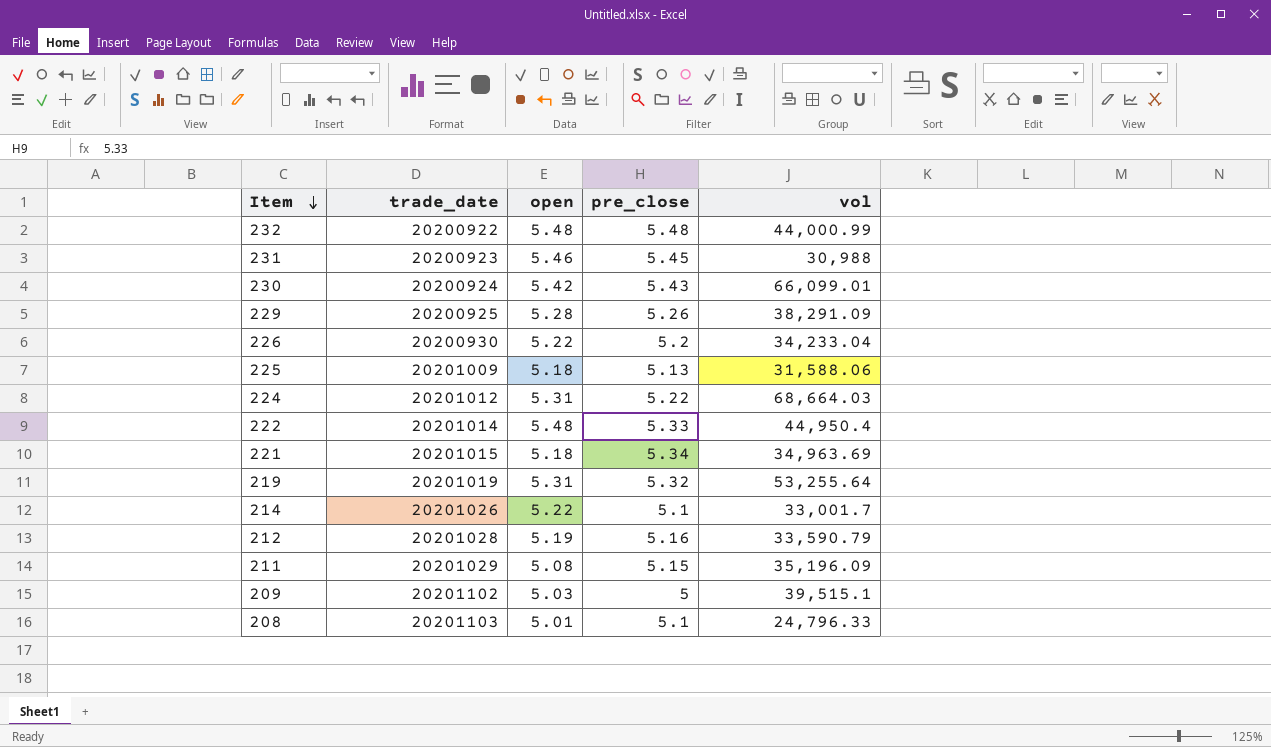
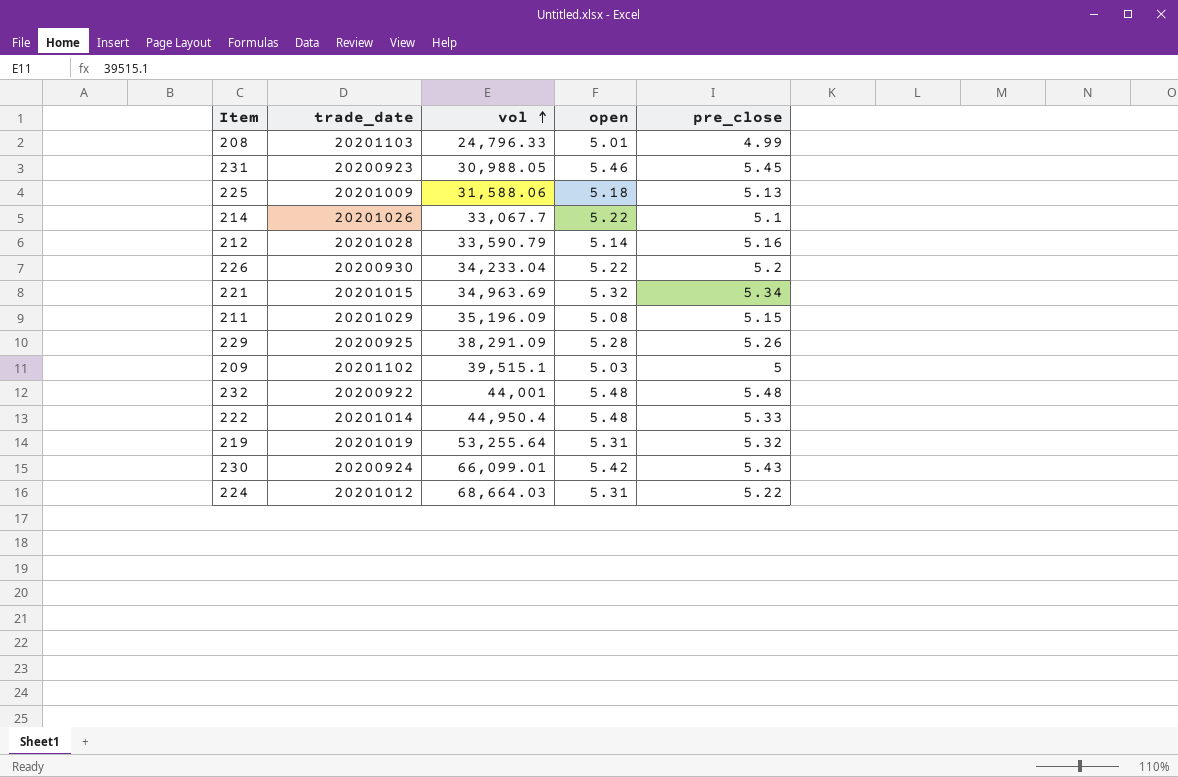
row order: Item descending -> vol ascending
column vol | position: 5 -> 3
208 | pre_close: 5.1 -> 4.99
231 | vol: 30,988 -> 30,988.05
214 | vol: 33,001.7 -> 33,067.7
212 | open: 5.19 -> 5.14
221 | open: 5.18 -> 5.32
232 | vol: 44,000.99 -> 44,001

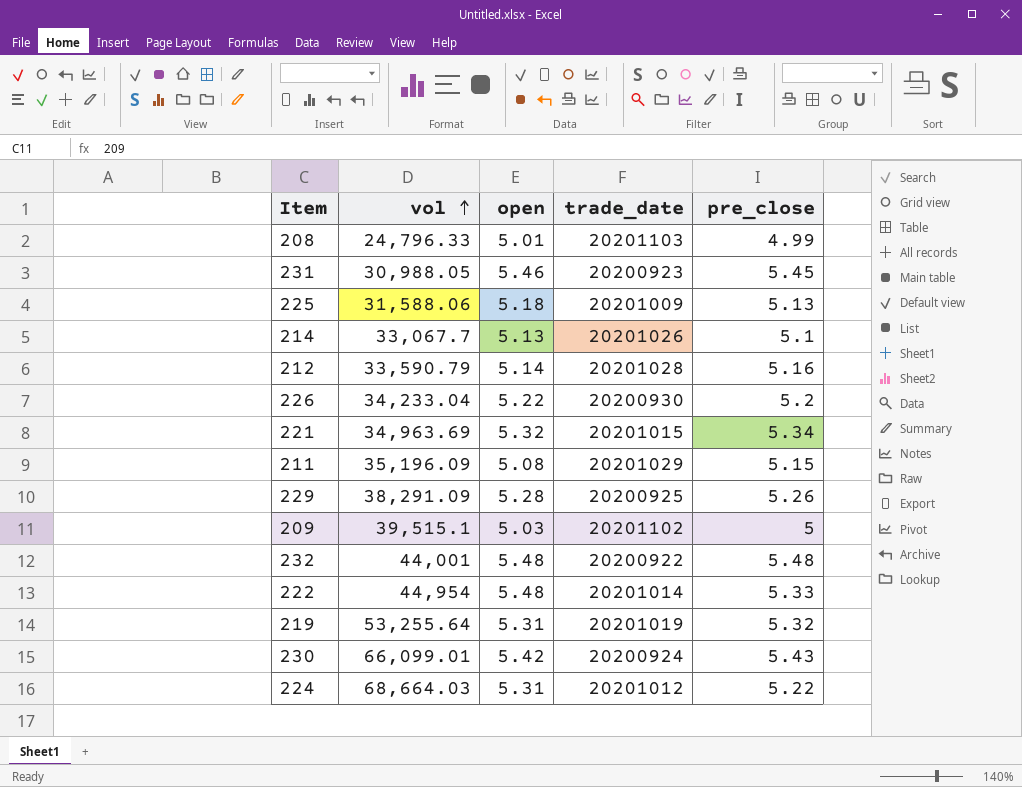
column trade_date | position: 2 -> 4
214 | open: 5.22 -> 5.13
222 | vol: 44,950.4 -> 44,954

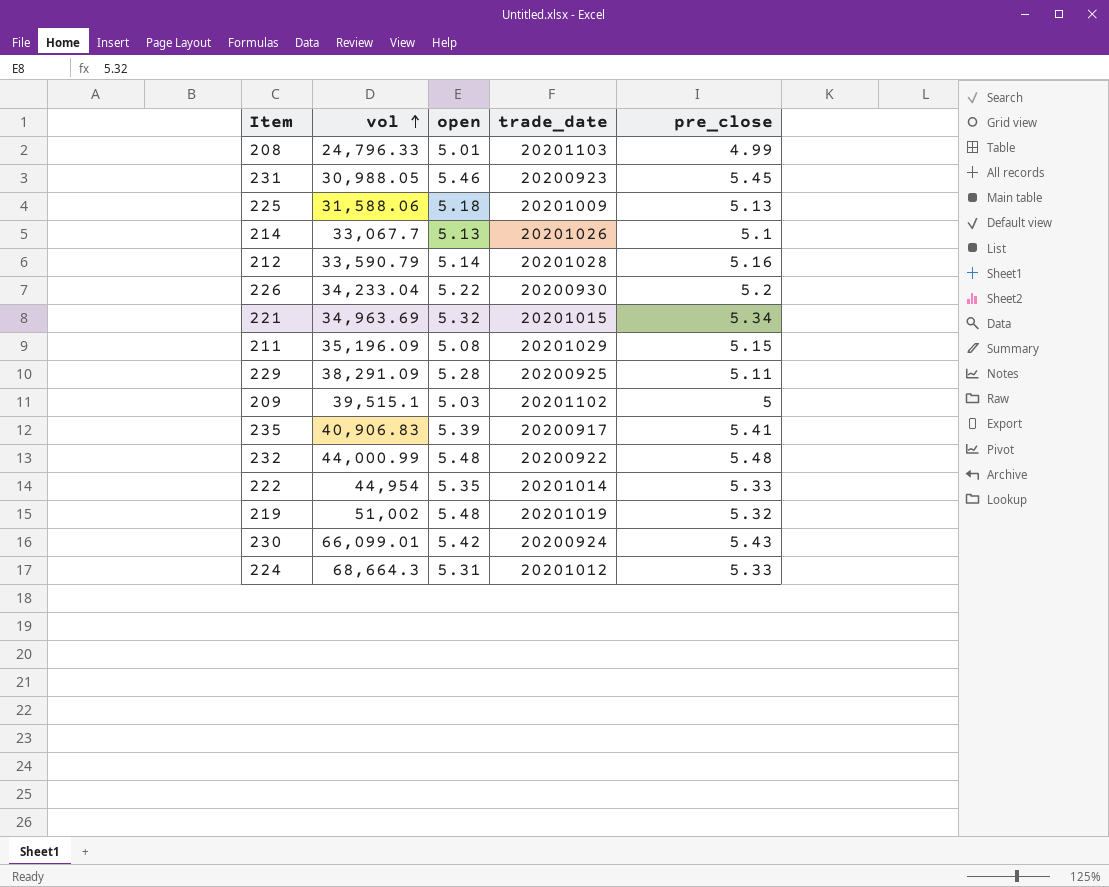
229 | pre_close: 5.26 -> 5.11
row 235: none -> 40,906.83 | 5.39 | 20200917 | 5.41
232 | vol: 44,001 -> 44,000.99
222 | open: 5.48 -> 5.35
219 | vol: 53,255.64 -> 51,002
219 | open: 5.31 -> 5.48
224 | vol: 68,664.03 -> 68,664.3
224 | pre_close: 5.22 -> 5.33

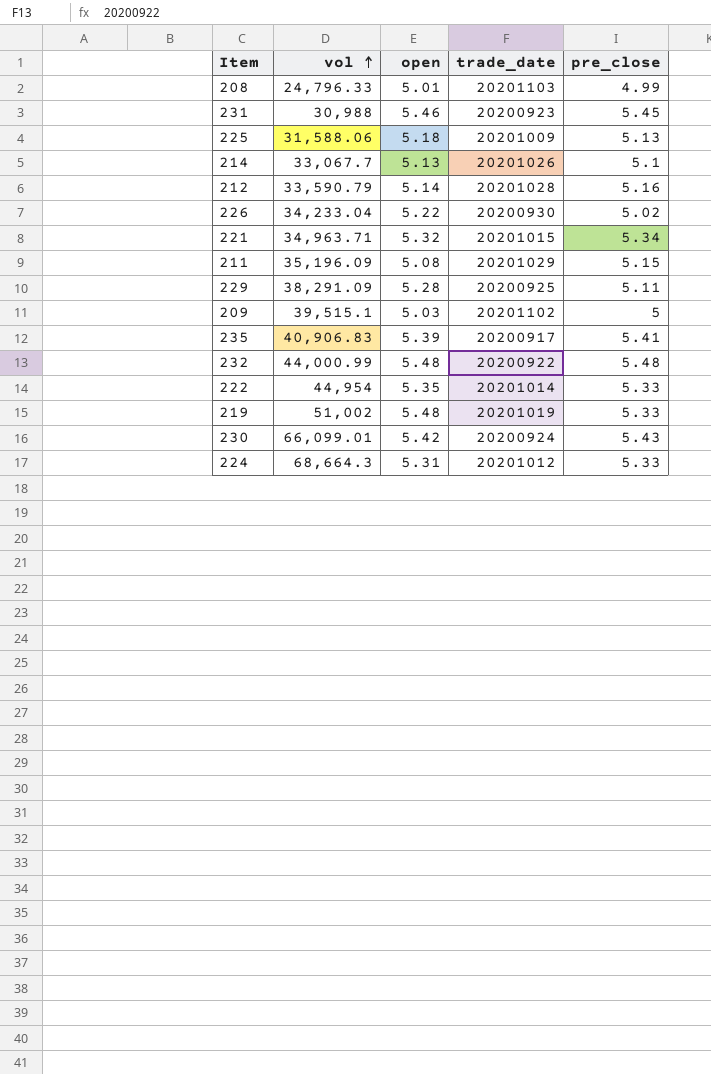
231 | vol: 30,988.05 -> 30,988
226 | pre_close: 5.2 -> 5.02
221 | vol: 34,963.69 -> 34,963.71
219 | pre_close: 5.32 -> 5.33

